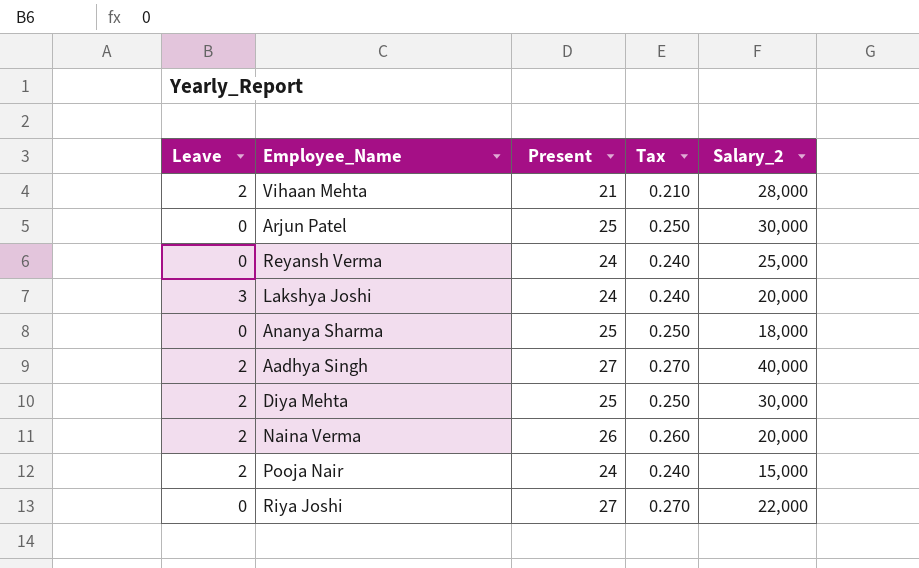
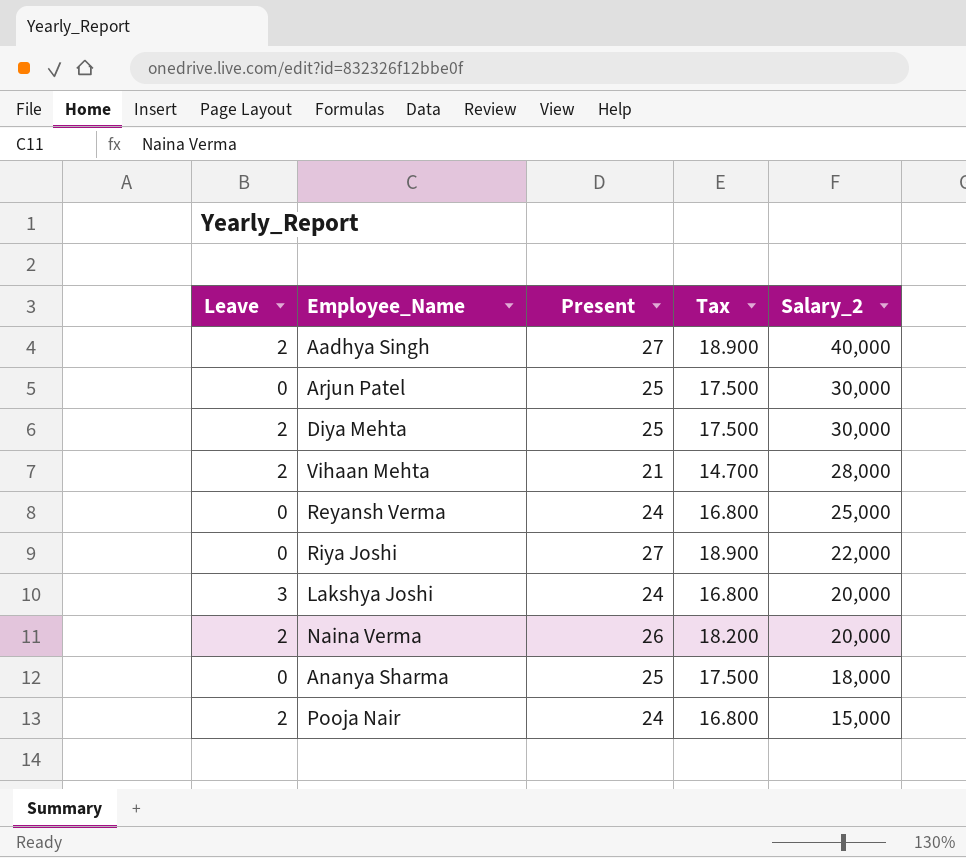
row order: none -> Salary_2 descending
column Tax | formula: [Present] * 0.01 -> [Present] * 0.7

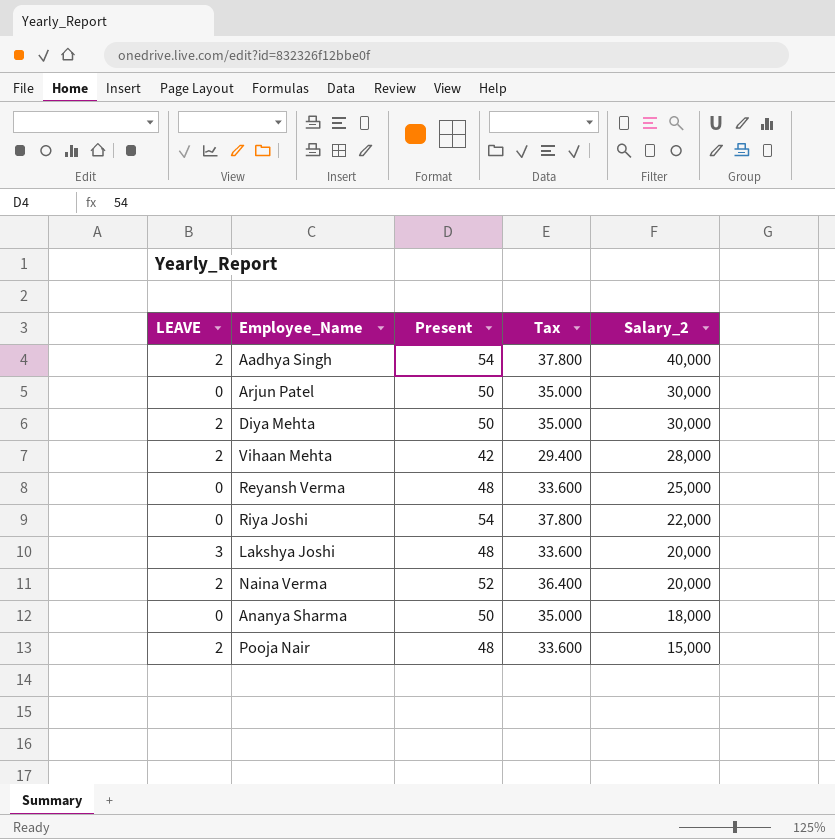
column name: Leave -> LEAVE
Aadhya Singh | Present: 27 -> 54
Aadhya Singh | Tax: 18.900 -> 37.800
Arjun Patel | Present: 25 -> 50
Arjun Patel | Tax: 17.500 -> 35.000
Diya Mehta | Present: 25 -> 50
Diya Mehta | Tax: 17.500 -> 35.000
Vihaan Mehta | Present: 21 -> 42
Vihaan Mehta | Tax: 14.700 -> 29.400
Reyansh Verma | Present: 24 -> 48
Reyansh Verma | Tax: 16.800 -> 33.600
Riya Joshi | Present: 27 -> 54
Riya Joshi | Tax: 18.900 -> 37.800
Lakshya Joshi | Present: 24 -> 48
Lakshya Joshi | Tax: 16.800 -> 33.600
Naina Verma | Present: 26 -> 52
Naina Verma | Tax: 18.200 -> 36.400
Ananya Sharma | Present: 25 -> 50
Ananya Sharma | Tax: 17.500 -> 35.000
Pooja Nair | Present: 24 -> 48
Pooja Nair | Tax: 16.800 -> 33.600

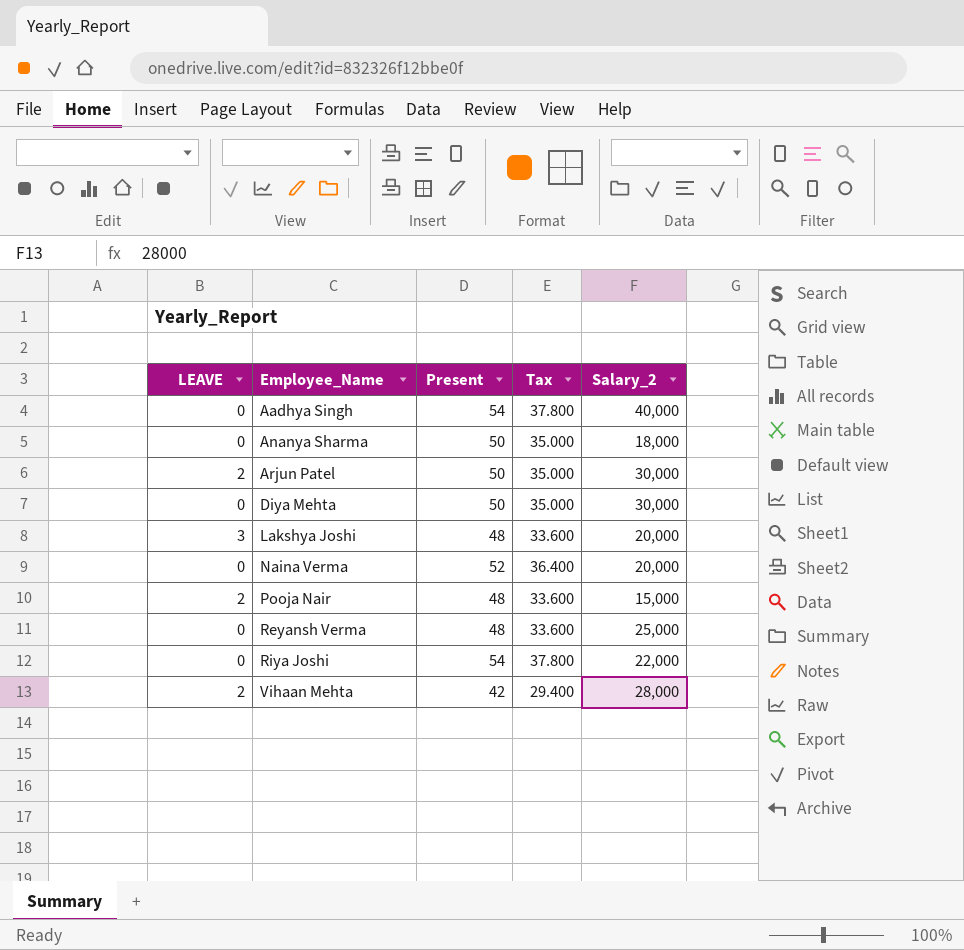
row order: Salary_2 descending -> Employee_Name ascending
Aadhya Singh | LEAVE: 2 -> 0
Arjun Patel | LEAVE: 0 -> 2
Diya Mehta | LEAVE: 2 -> 0
Naina Verma | LEAVE: 2 -> 0

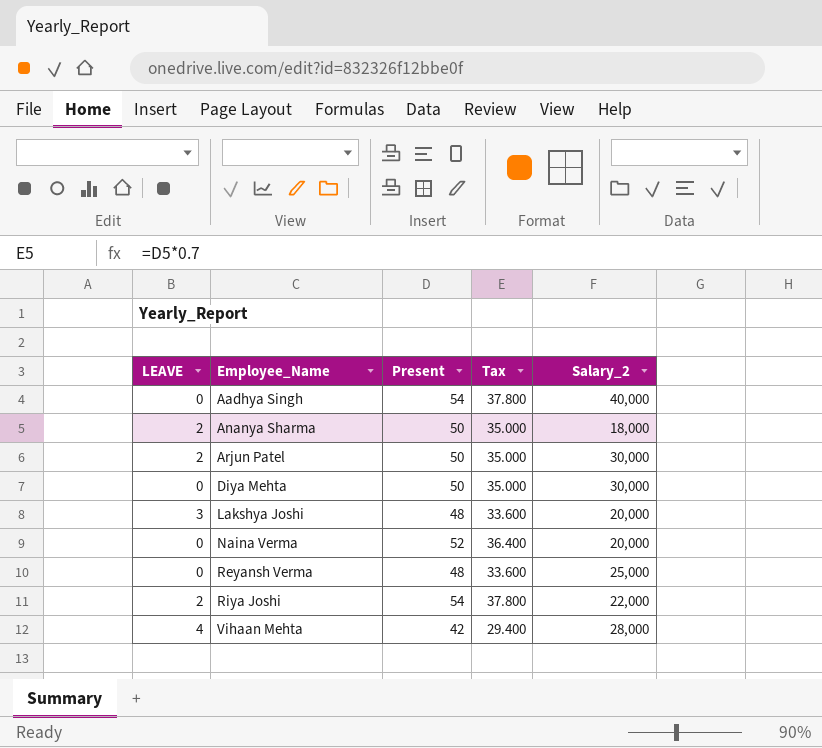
row Pooja Nair: 2 | 48 | 33.600 | 15,000 -> none
Ananya Sharma | LEAVE: 0 -> 2
Riya Joshi | LEAVE: 0 -> 2
Vihaan Mehta | LEAVE: 2 -> 4

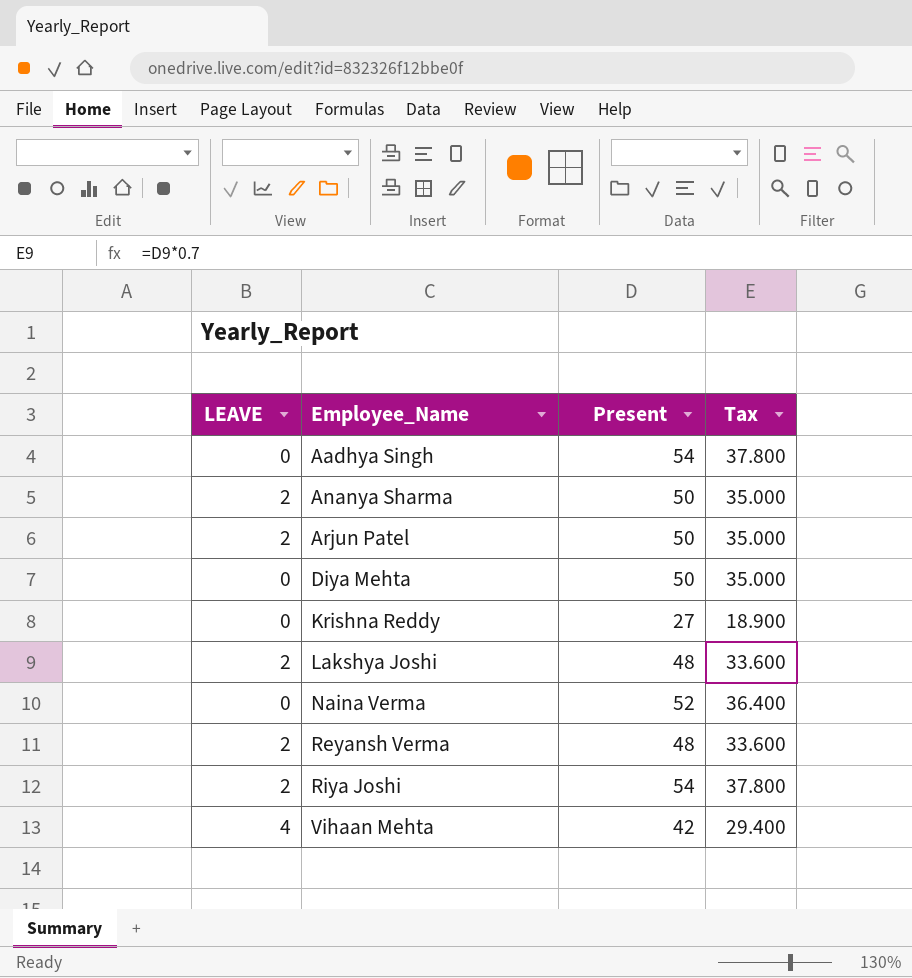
column Salary_2 | position: 5 -> none
row Krishna Reddy: none -> 0 | 27 | 18.900
Lakshya Joshi | LEAVE: 3 -> 2
Reyansh Verma | LEAVE: 0 -> 2

